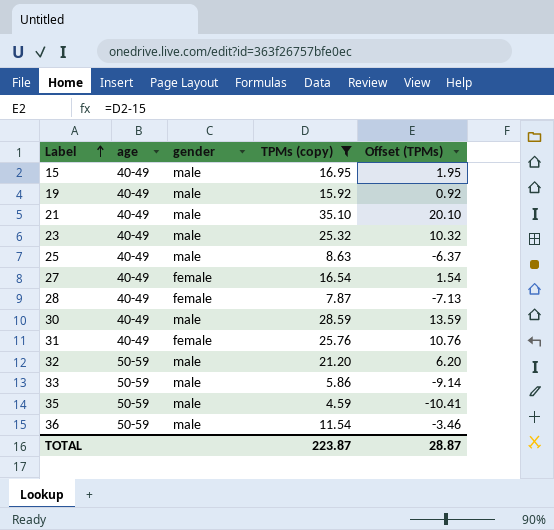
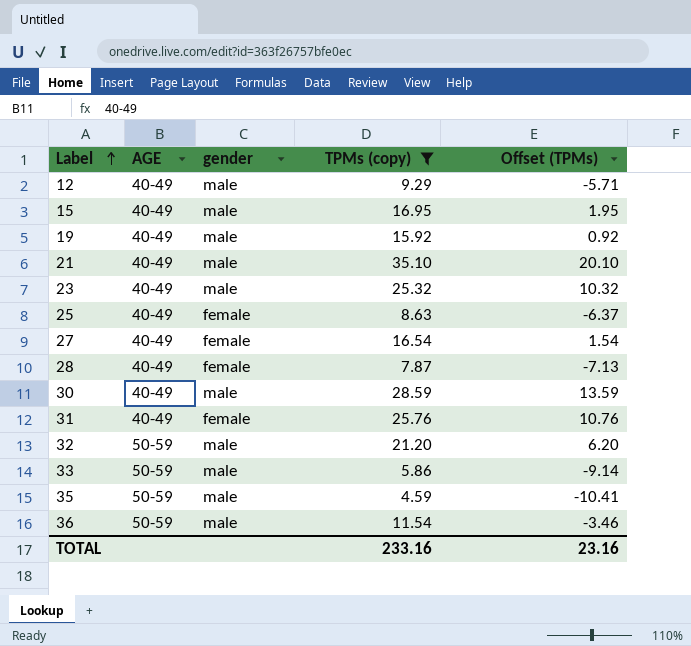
column name: age -> AGE
row 12: none -> 40-49 | male | 9.29 | -5.71
25 | gender: male -> female
TOTAL | TPMs (copy): 223.87 -> 233.16
TOTAL | Offset (TPMs): 28.87 -> 23.16

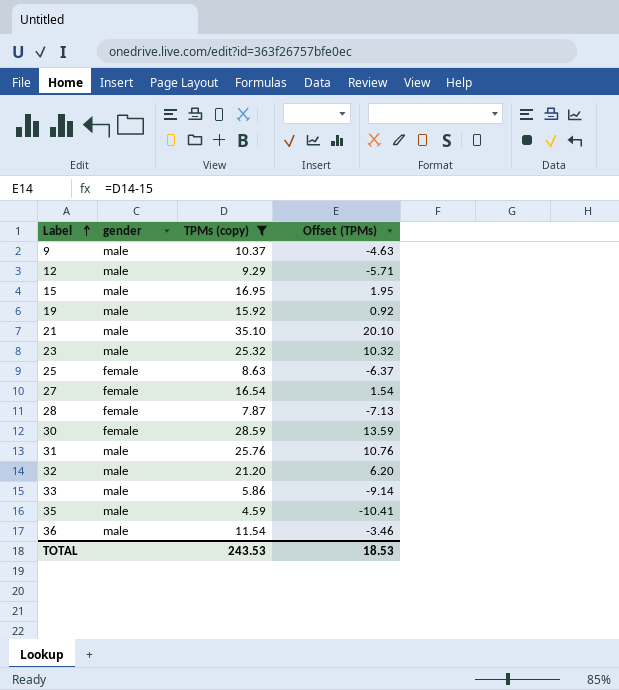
column AGE | position: 2 -> none
row 9: none -> male | 10.37 | -4.63
30 | gender: male -> female
31 | gender: female -> male
TOTAL | TPMs (copy): 233.16 -> 243.53
TOTAL | Offset (TPMs): 23.16 -> 18.53

